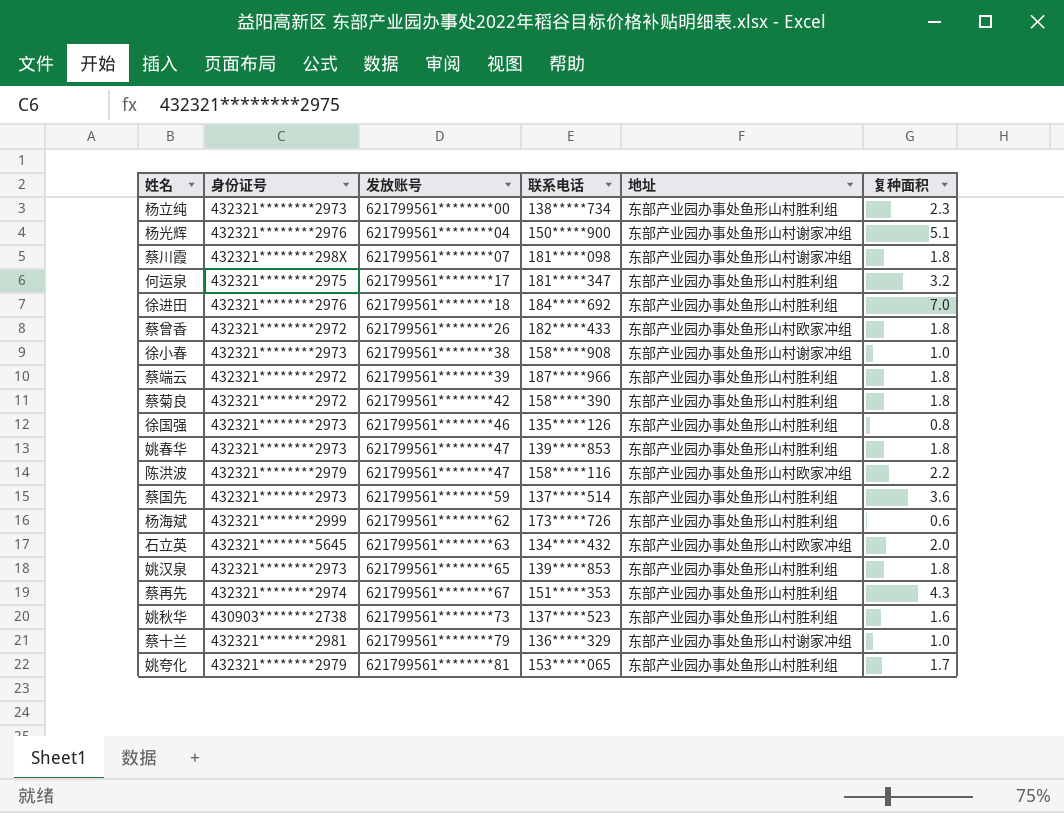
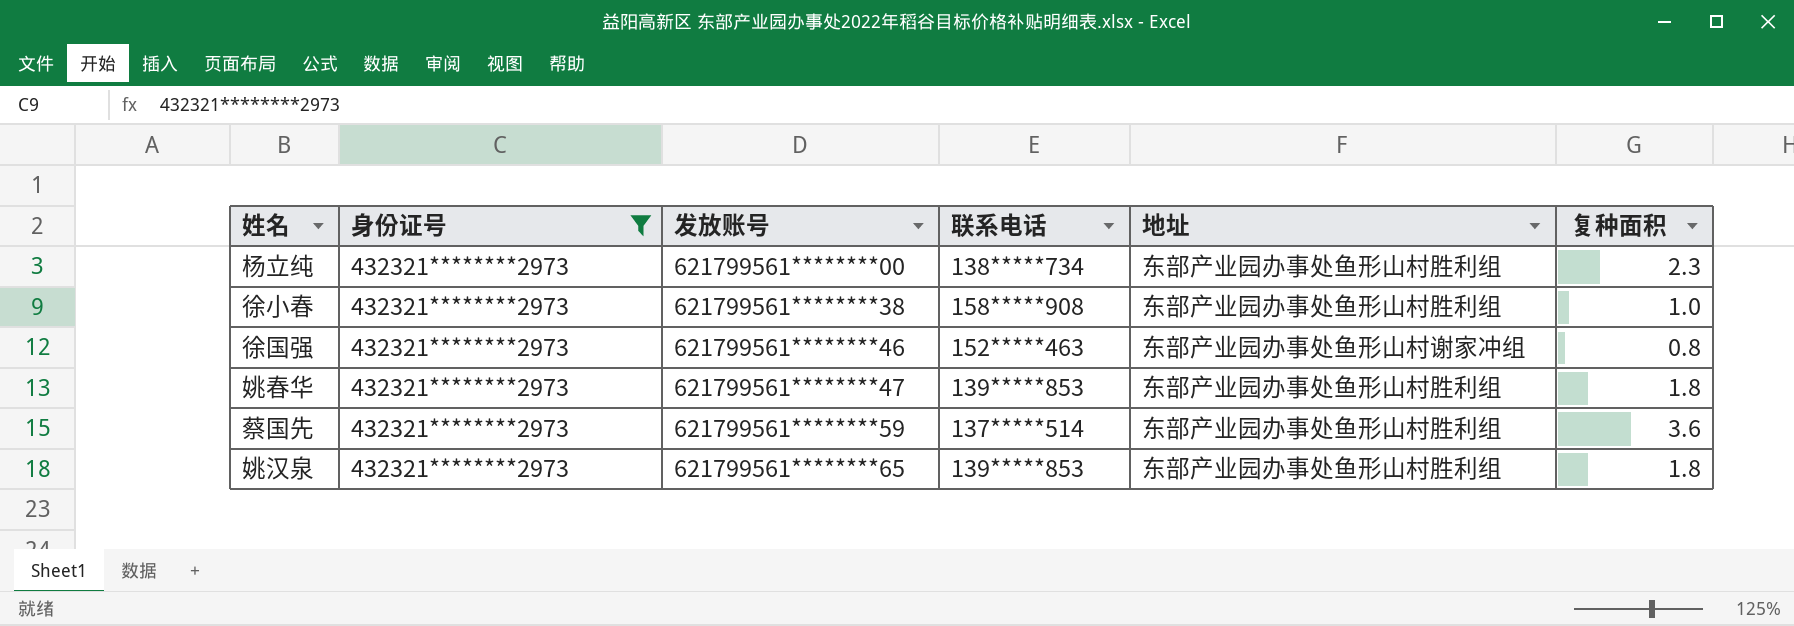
filter: none -> 身份证号 = 432321********2973
徐小春 | 地址: 东部产业园办事处鱼形山村谢家冲组 -> 东部产业园办事处鱼形山村胜利组
徐国强 | 联系电话: 135*****126 -> 152*****463
徐国强 | 地址: 东部产业园办事处鱼形山村胜利组 -> 东部产业园办事处鱼形山村谢家冲组

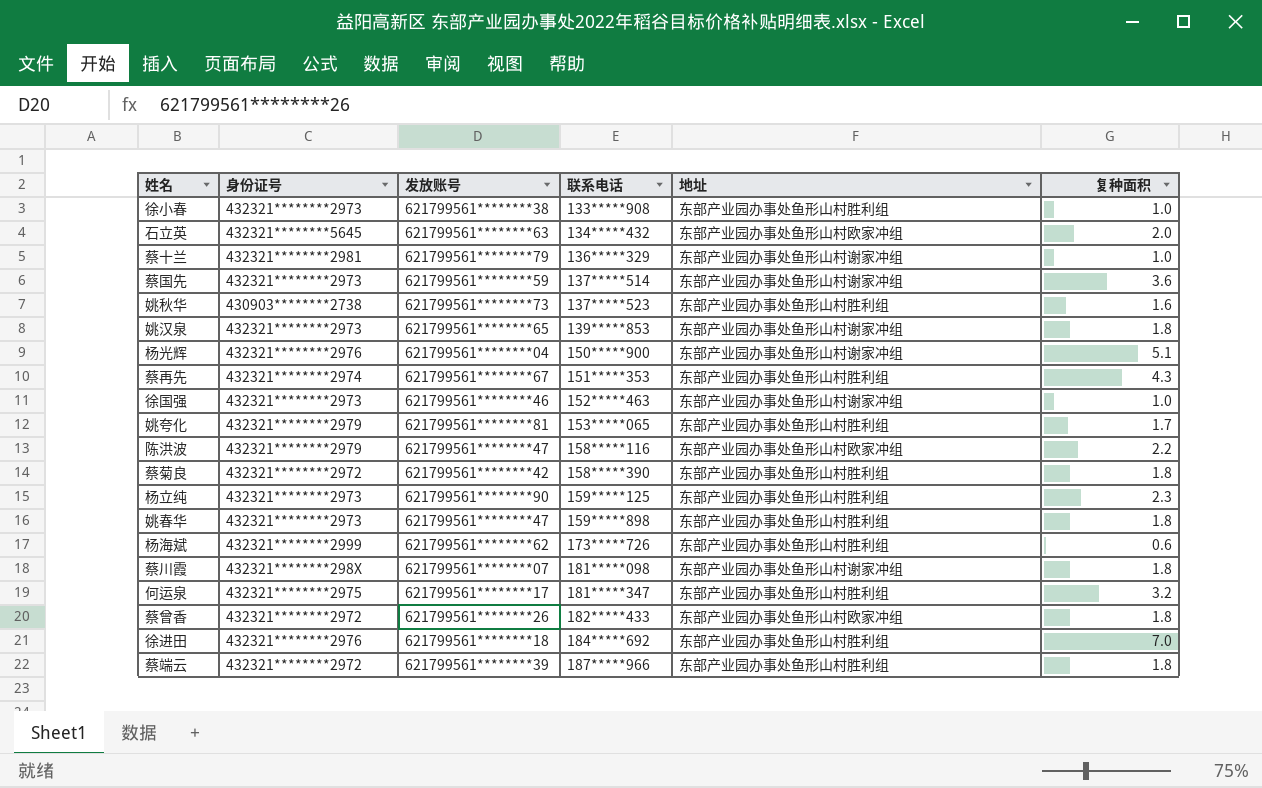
filter: 身份证号 = 432321********2973 -> none
row order: 发放账号 ascending -> 联系电话 ascending
徐小春 | 联系电话: 158*****908 -> 133*****908
蔡国先 | 地址: 东部产业园办事处鱼形山村胜利组 -> 东部产业园办事处鱼形山村谢家冲组
姚汉泉 | 地址: 东部产业园办事处鱼形山村胜利组 -> 东部产业园办事处鱼形山村谢家冲组
徐国强 | 复种面积: 0.8 -> 1.0
杨立纯 | 发放账号: 621799561********00 -> 621799561********90
杨立纯 | 联系电话: 138*****734 -> 159*****125
姚春华 | 联系电话: 139*****853 -> 159*****898

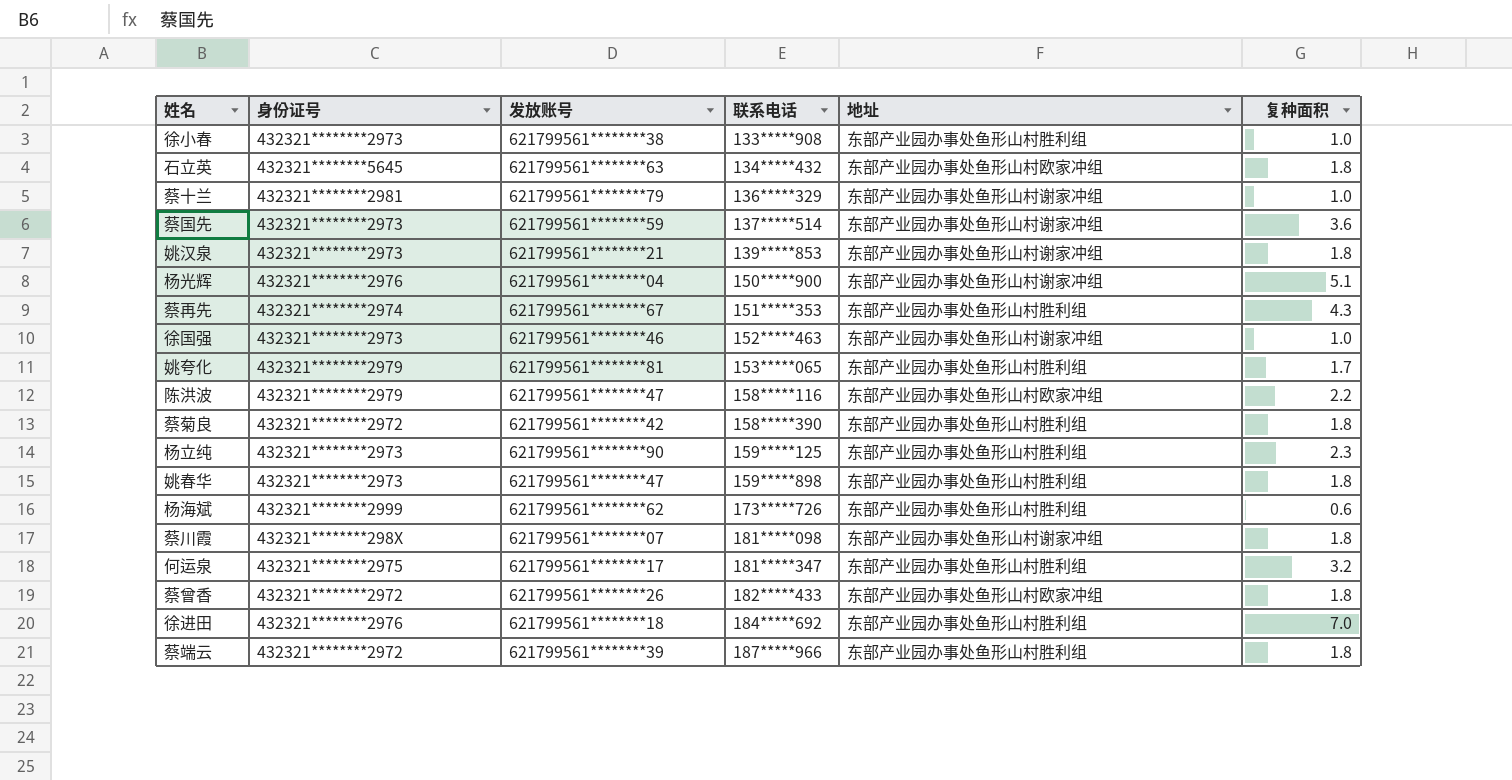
row 姚秋华: 430903********2738 | 621799561********73 | 137*****523 | 东部产业园办事处鱼形山村胜利组 | 1.6 -> none
石立英 | 复种面积: 2.0 -> 1.8
姚汉泉 | 发放账号: 621799561********65 -> 621799561********21

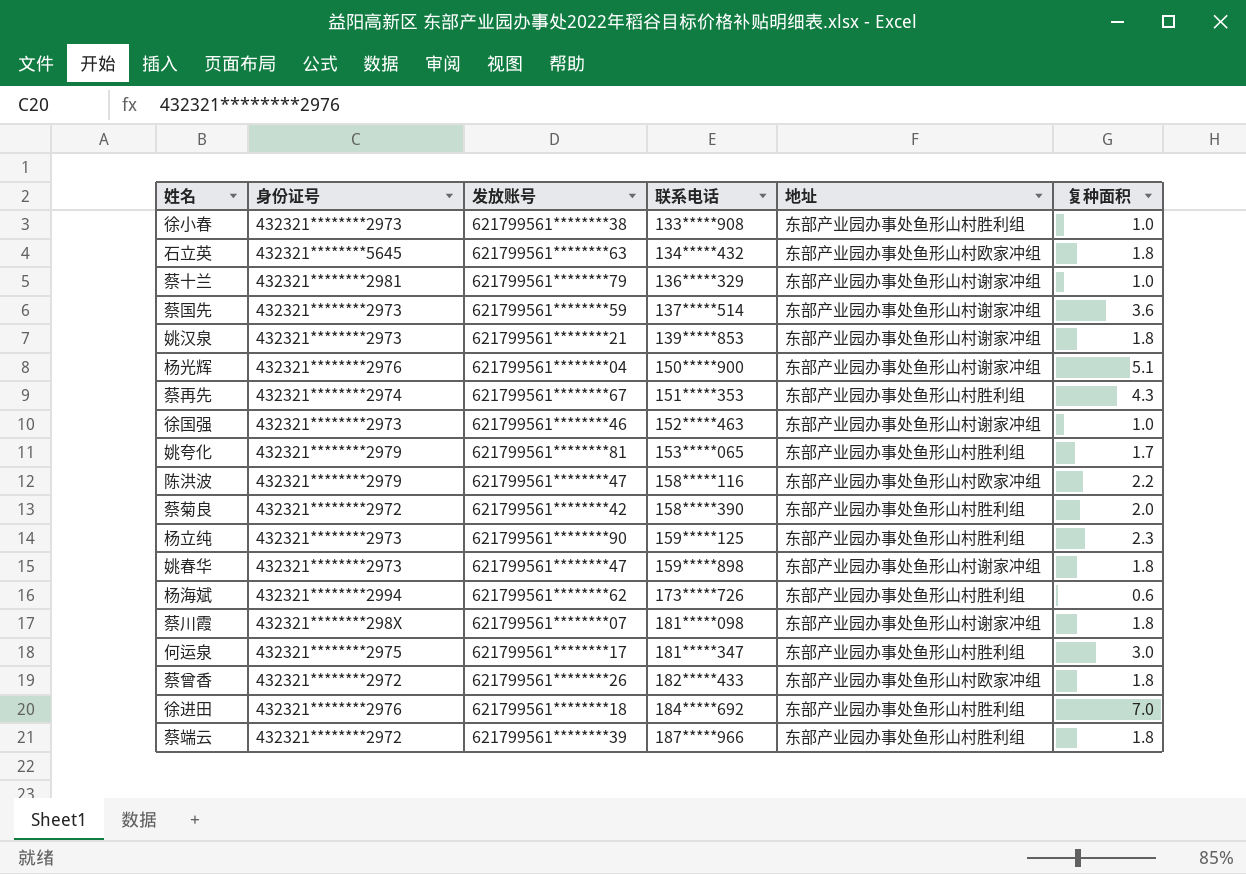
蔡菊良 | 复种面积: 1.8 -> 2.0
姚春华 | 地址: 东部产业园办事处鱼形山村胜利组 -> 东部产业园办事处鱼形山村谢家冲组
杨海斌 | 身份证号: 432321********2999 -> 432321********2994
何运泉 | 复种面积: 3.2 -> 3.0

